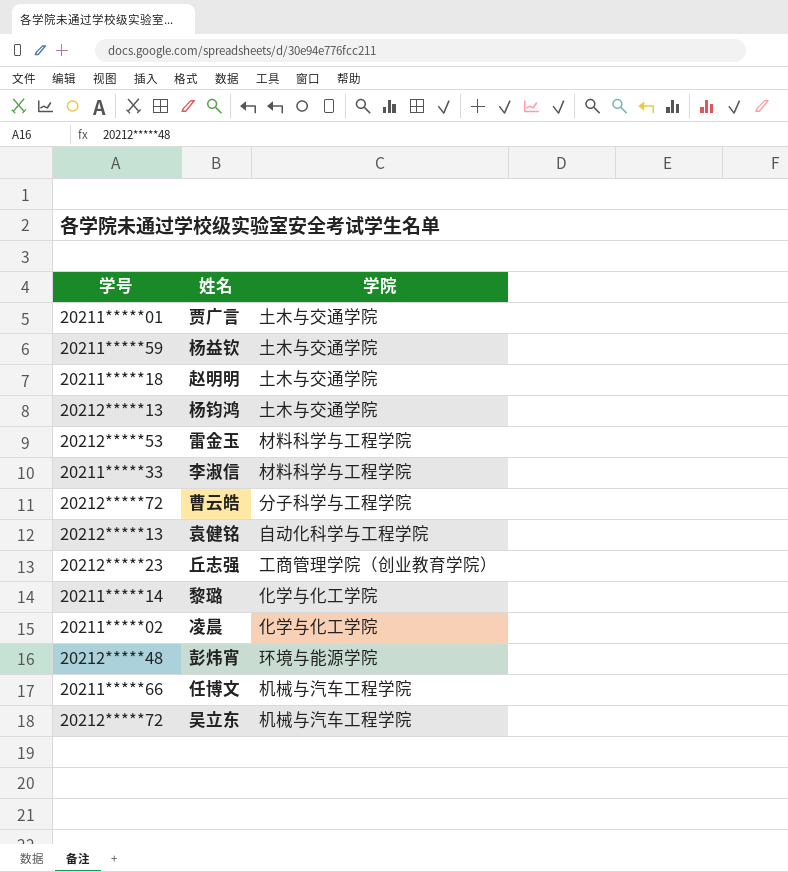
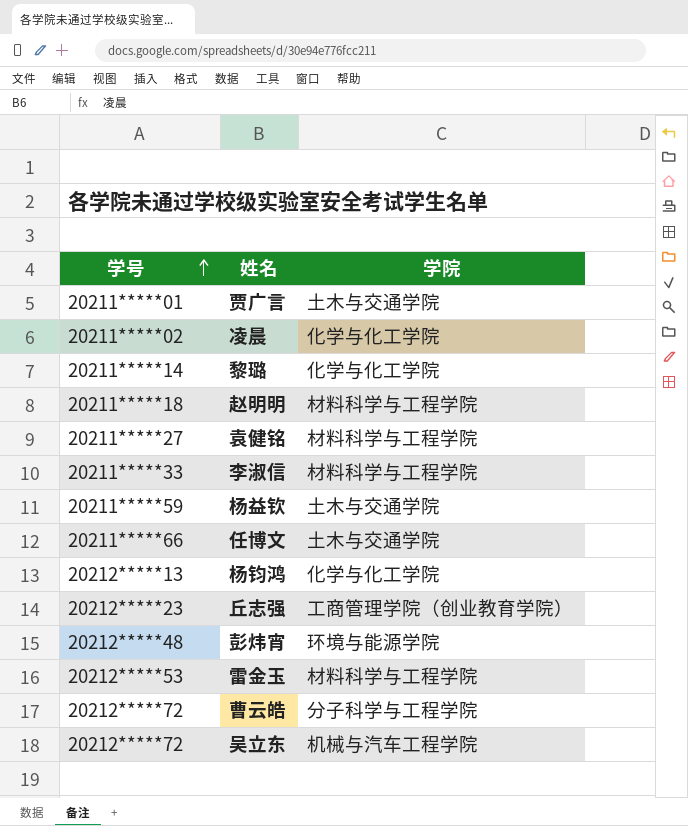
row order: none -> 学号 ascending
赵明明 | 学院: 土木与交通学院 -> 材料科学与工程学院
袁健铭 | 学号: 20212*****13 -> 20211*****27
袁健铭 | 学院: 自动化科学与工程学院 -> 材料科学与工程学院
任博文 | 学院: 机械与汽车工程学院 -> 土木与交通学院
杨钧鸿 | 学院: 土木与交通学院 -> 化学与化工学院

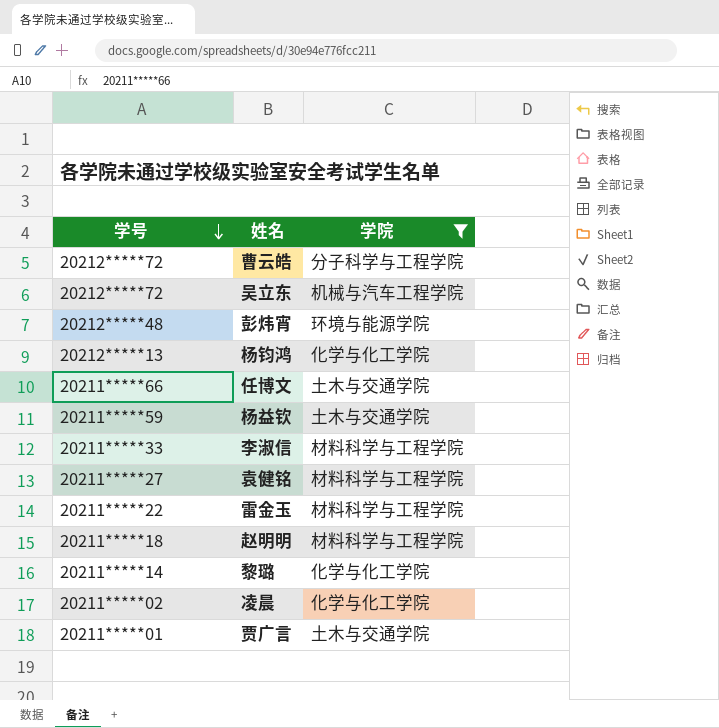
filter: none -> 学院 != 工商管理学院（创业教育学院）
row order: 学号 ascending -> 学号 descending
雷金玉 | 学号: 20212*****53 -> 20211*****22

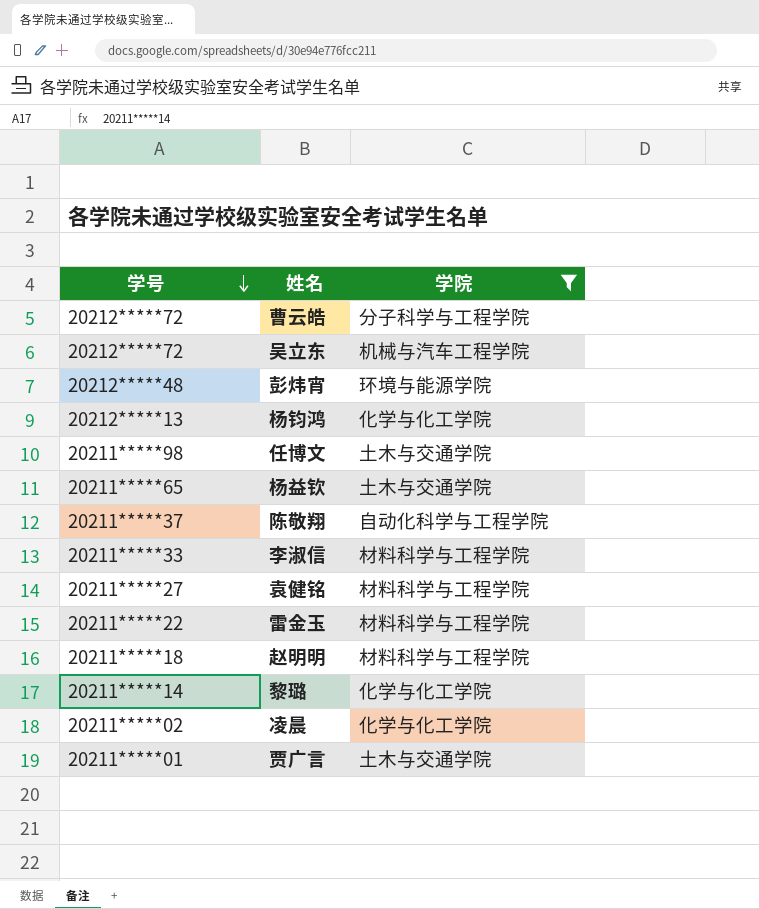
任博文 | 学号: 20211*****66 -> 20211*****98
杨益钦 | 学号: 20211*****59 -> 20211*****65
row 陈敬翔: none -> 20211*****37 | 自动化科学与工程学院

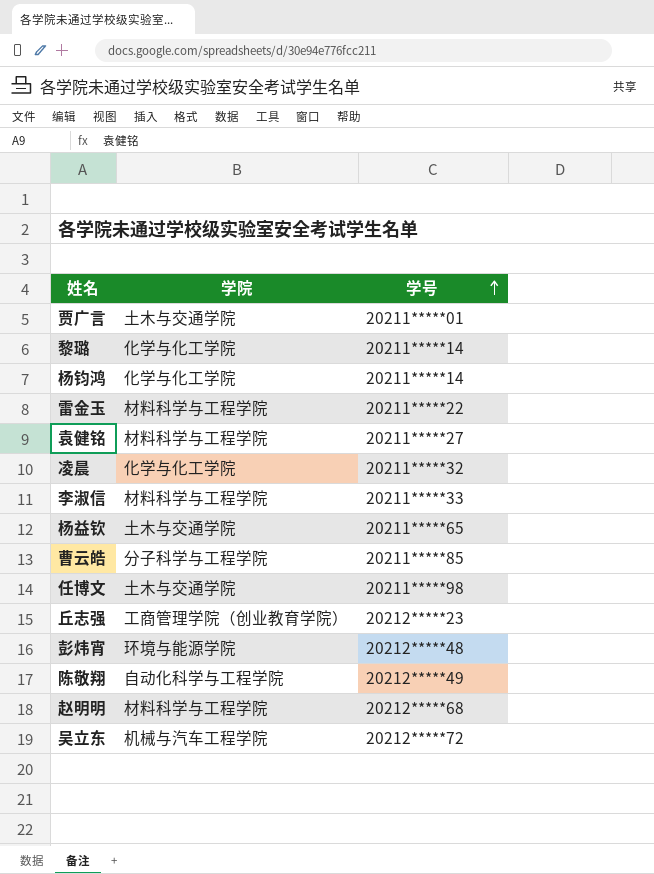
filter: 学院 != 工商管理学院（创业教育学院） -> none
row order: 学号 descending -> 学号 ascending
column 学号 | position: 1 -> 3
杨钧鸿 | 学号: 20212*****13 -> 20211*****14
凌晨 | 学号: 20211*****02 -> 20211*****32
曹云皓 | 学号: 20212*****72 -> 20211*****85
陈敬翔 | 学号: 20211*****37 -> 20212*****49
赵明明 | 学号: 20211*****18 -> 20212*****68

